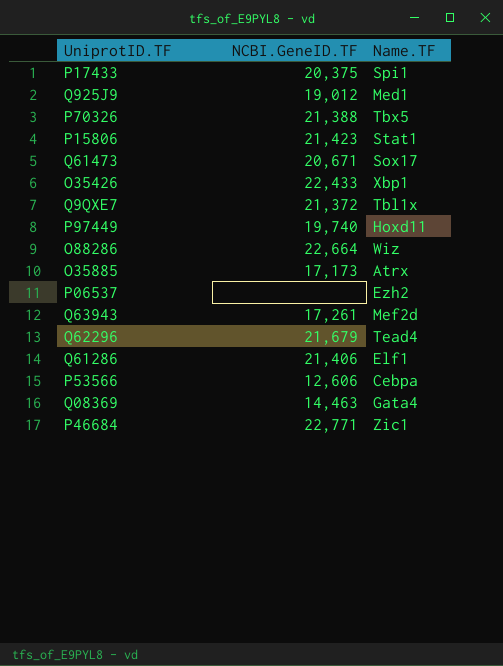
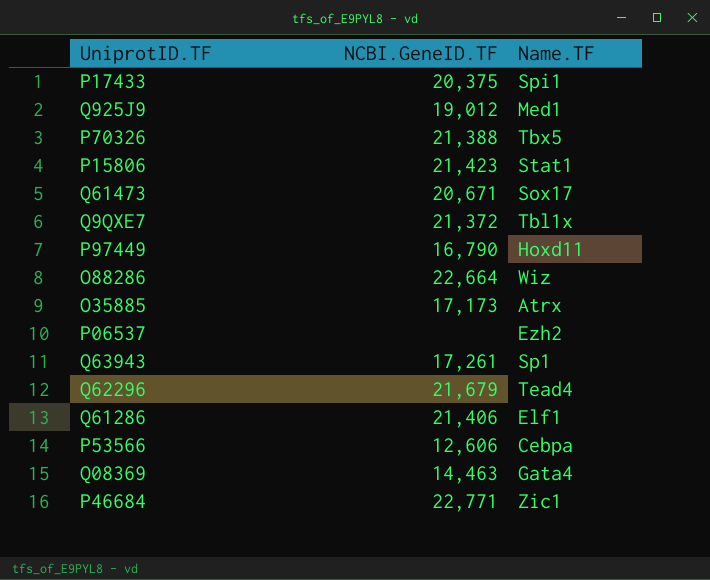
row O35426: 22,433 | Xbp1 -> none
P97449 | NCBI.GeneID.TF: 19,740 -> 16,790
Q63943 | Name.TF: Mef2d -> Sp1

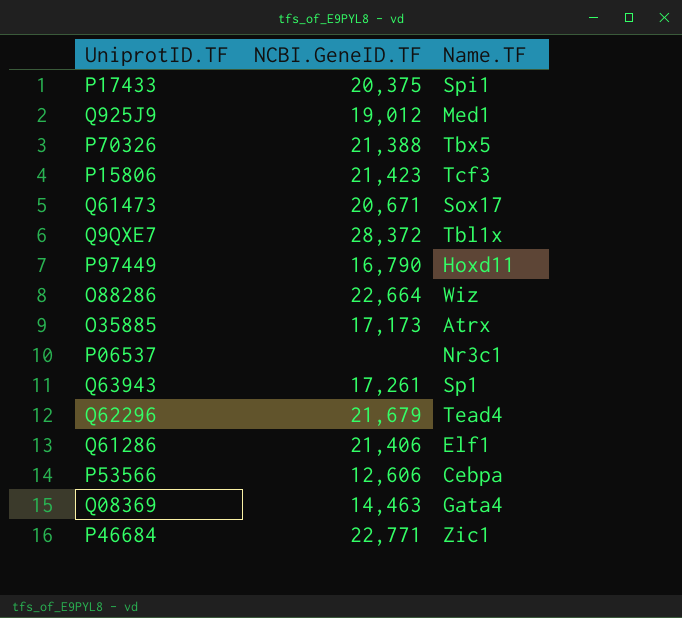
P15806 | Name.TF: Stat1 -> Tcf3
Q9QXE7 | NCBI.GeneID.TF: 21,372 -> 28,372
P06537 | Name.TF: Ezh2 -> Nr3c1

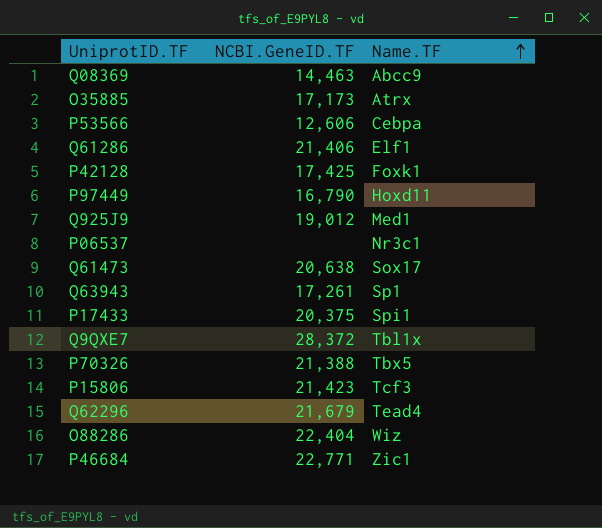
row order: none -> Name.TF ascending
Q08369 | Name.TF: Gata4 -> Abcc9
row P42128: none -> 17,425 | Foxk1
Q61473 | NCBI.GeneID.TF: 20,671 -> 20,638
O88286 | NCBI.GeneID.TF: 22,664 -> 22,404

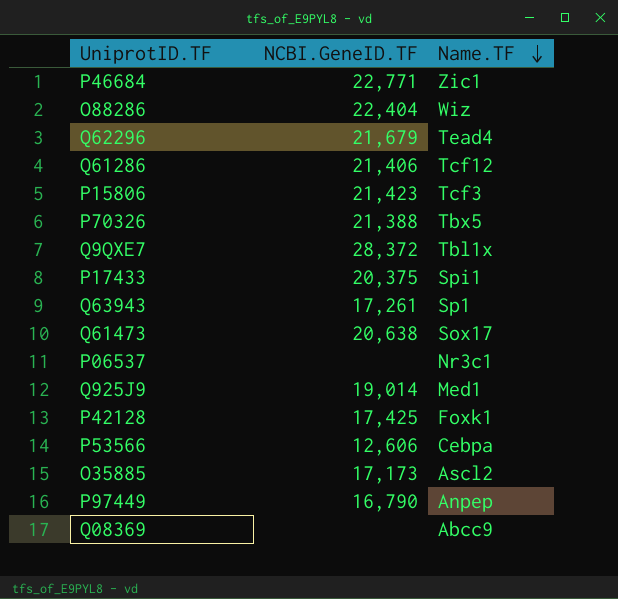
row order: Name.TF ascending -> Name.TF descending
Q61286 | Name.TF: Elf1 -> Tcf12
Q925J9 | NCBI.GeneID.TF: 19,012 -> 19,014
O35885 | Name.TF: Atrx -> Ascl2
P97449 | Name.TF: Hoxd11 -> Anpep
Q08369 | NCBI.GeneID.TF: 14,463 -> none

